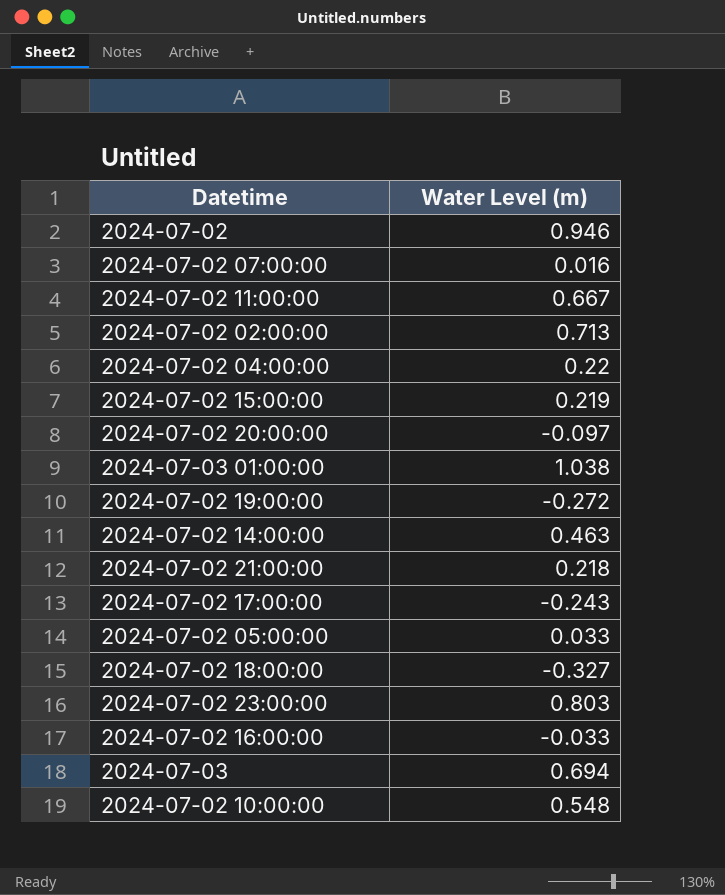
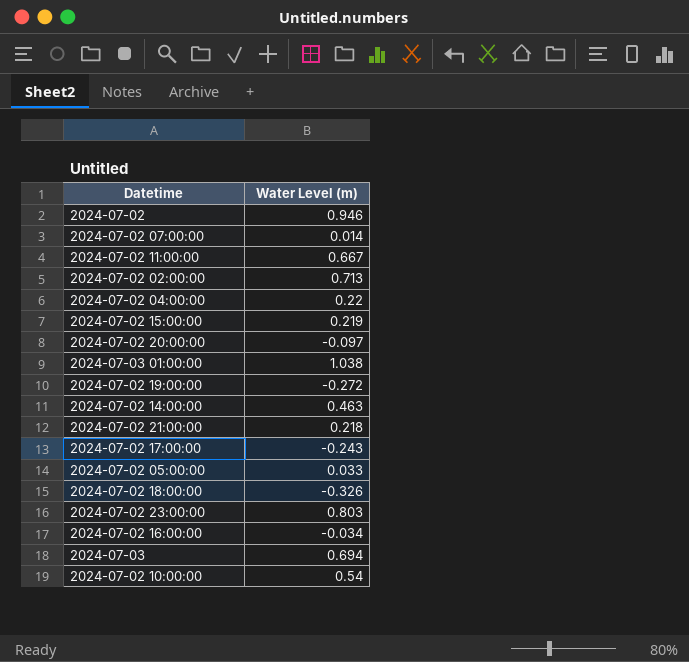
2024-07-02 07:00:00 | Water Level (m): 0.016 -> 0.014
2024-07-02 18:00:00 | Water Level (m): -0.327 -> -0.326
2024-07-02 16:00:00 | Water Level (m): -0.033 -> -0.034
2024-07-02 10:00:00 | Water Level (m): 0.548 -> 0.54

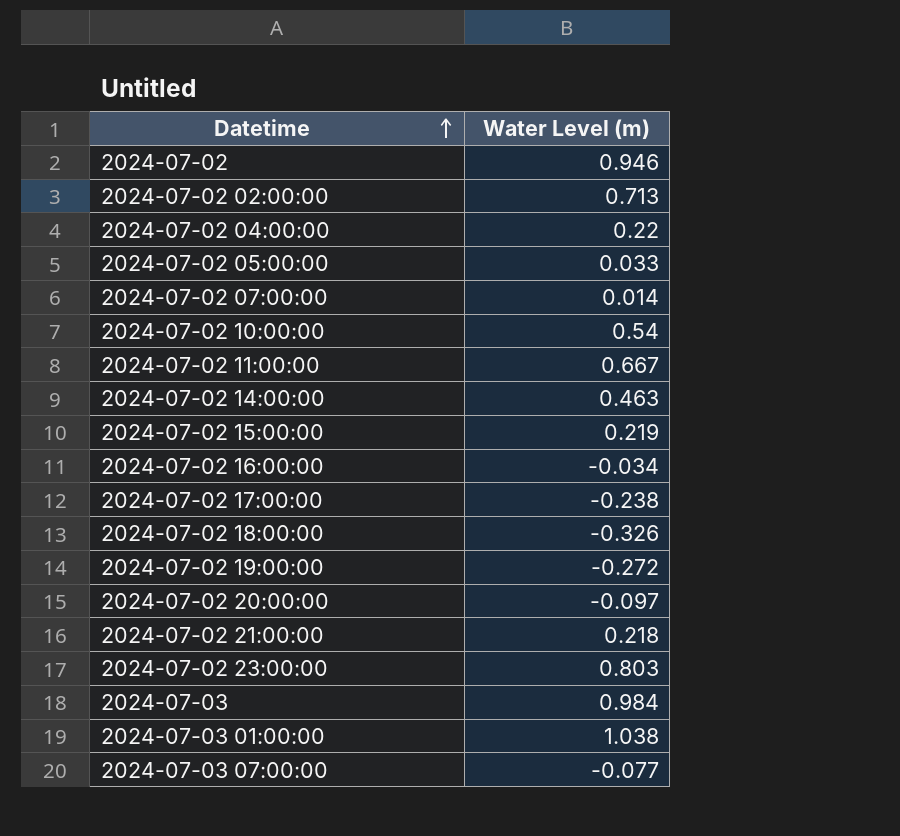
row order: none -> Datetime ascending
2024-07-02 17:00:00 | Water Level (m): -0.243 -> -0.238
2024-07-03 | Water Level (m): 0.694 -> 0.984
row 2024-07-03 07:00:00: none -> -0.077

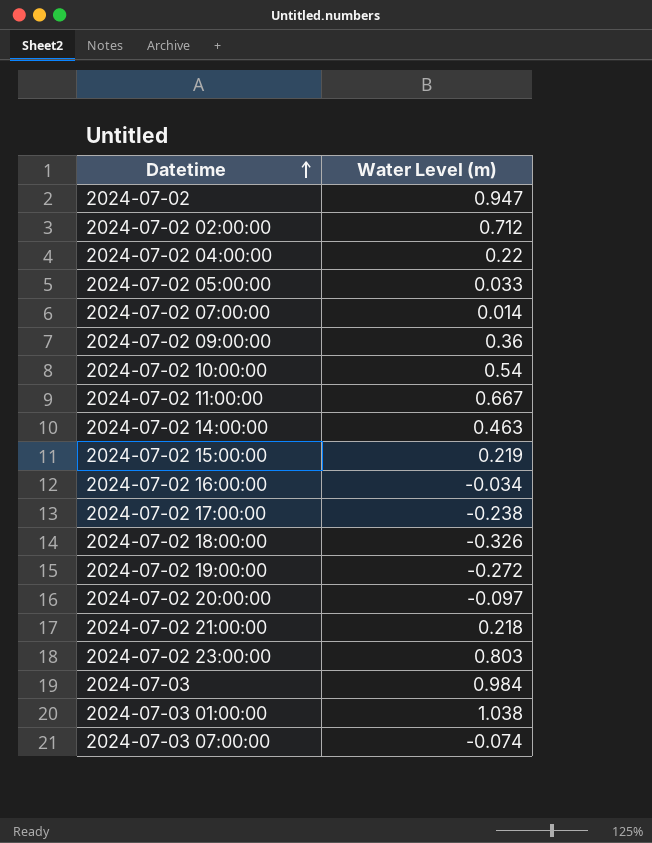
2024-07-02 | Water Level (m): 0.946 -> 0.947
2024-07-02 02:00:00 | Water Level (m): 0.713 -> 0.712
row 2024-07-02 09:00:00: none -> 0.36
2024-07-03 07:00:00 | Water Level (m): -0.077 -> -0.074

